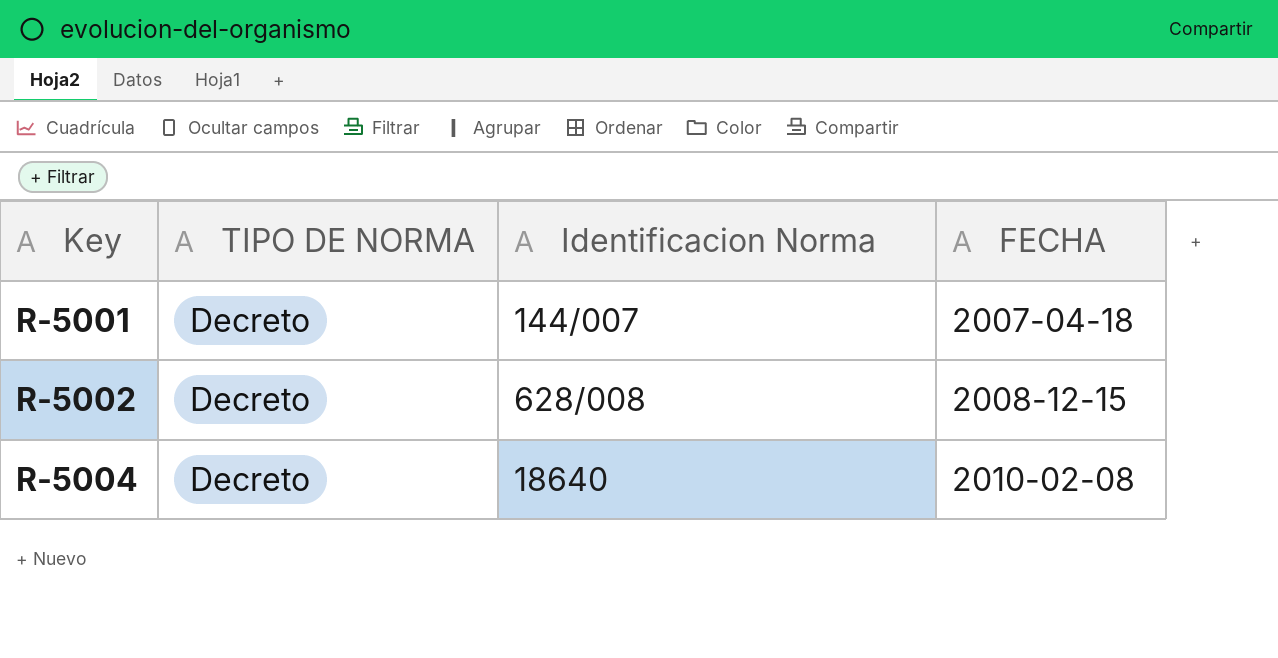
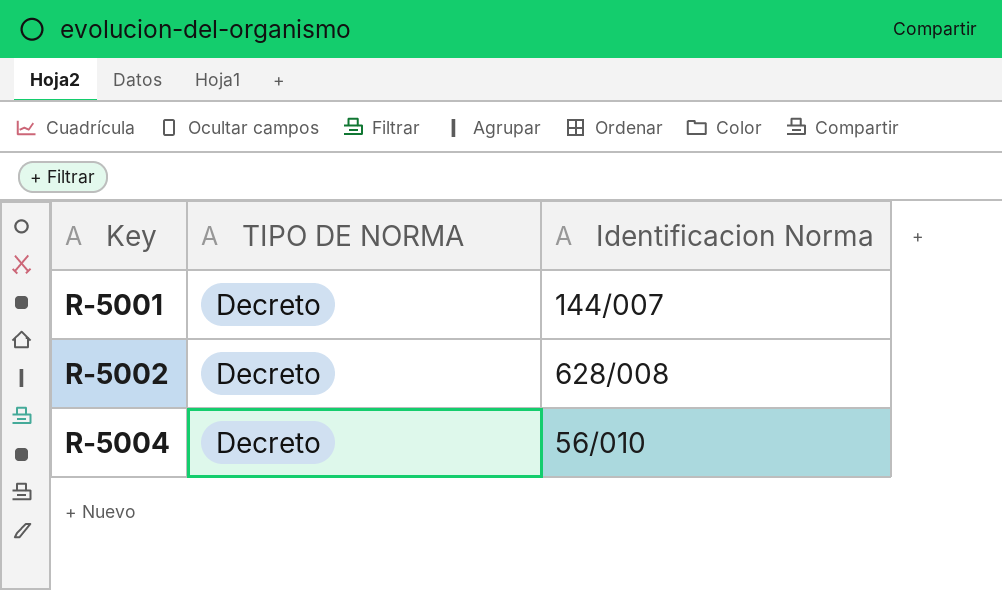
column FECHA | position: 4 -> none
R-5004 | Identificacion Norma: 18640 -> 56/010

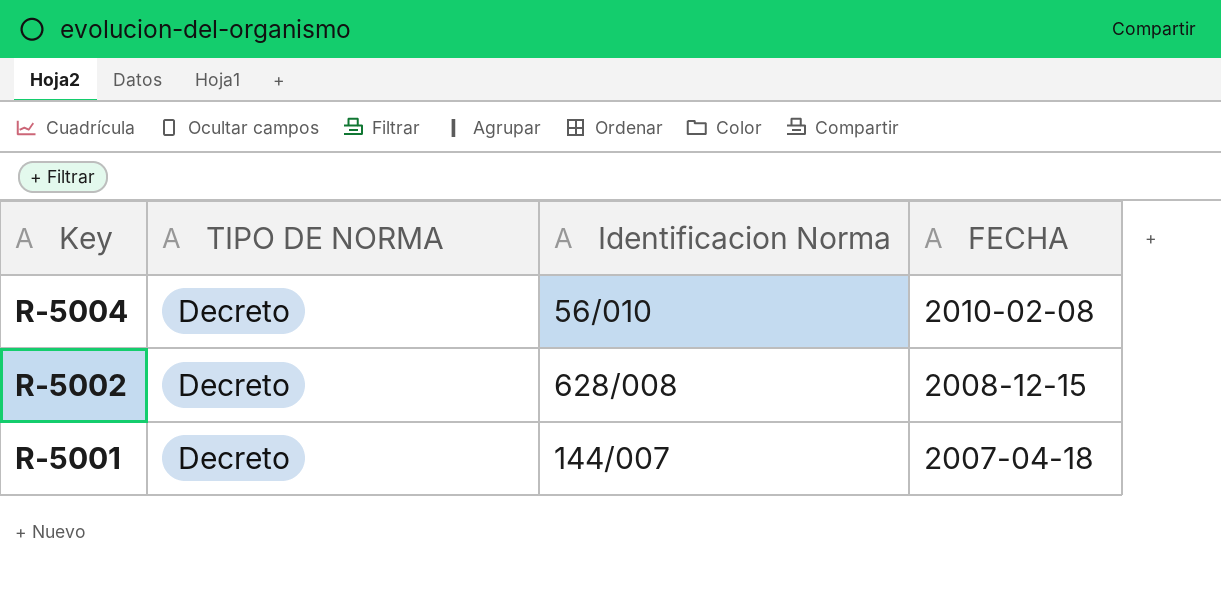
row order: Key ascending -> Key descending
column FECHA | position: none -> 4

